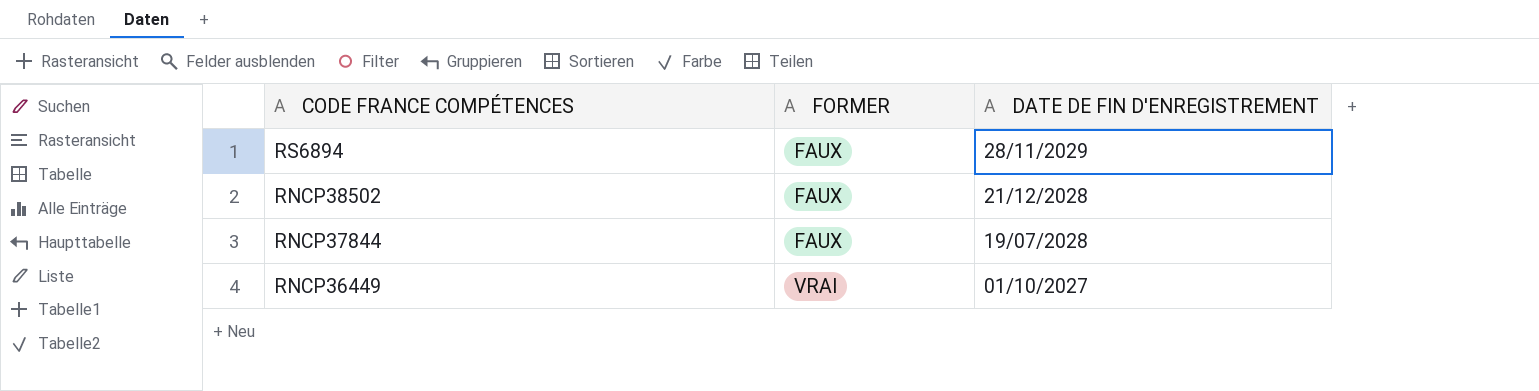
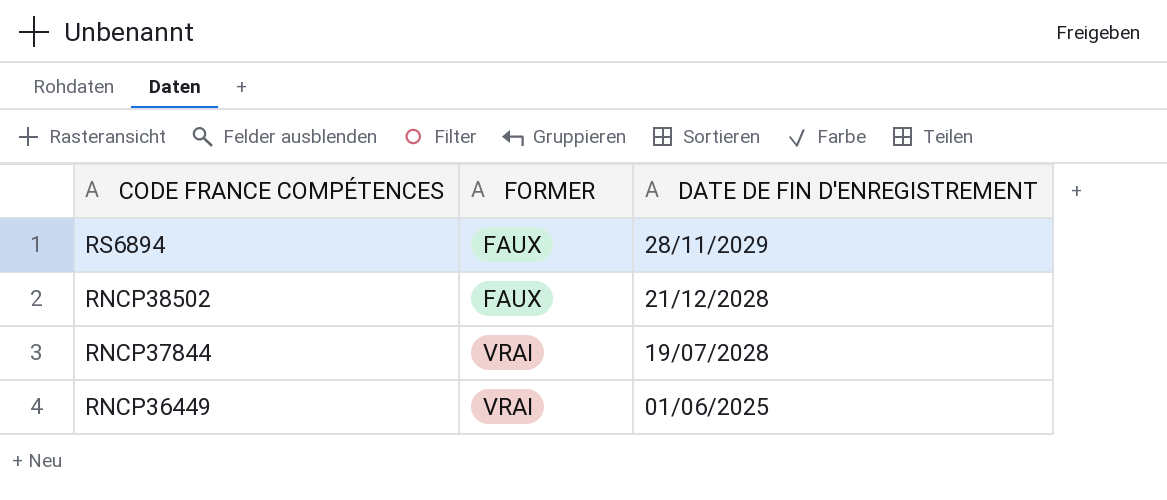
RNCP37844 | FORMER: FAUX -> VRAI
RNCP36449 | DATE DE FIN D'ENREGISTREMENT: 01/10/2027 -> 01/06/2025

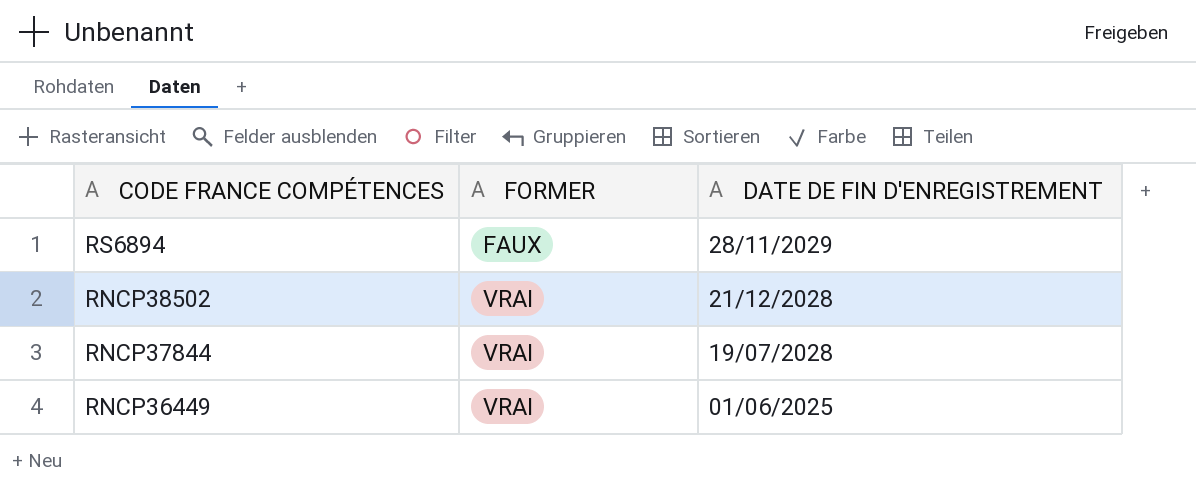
RNCP38502 | FORMER: FAUX -> VRAI

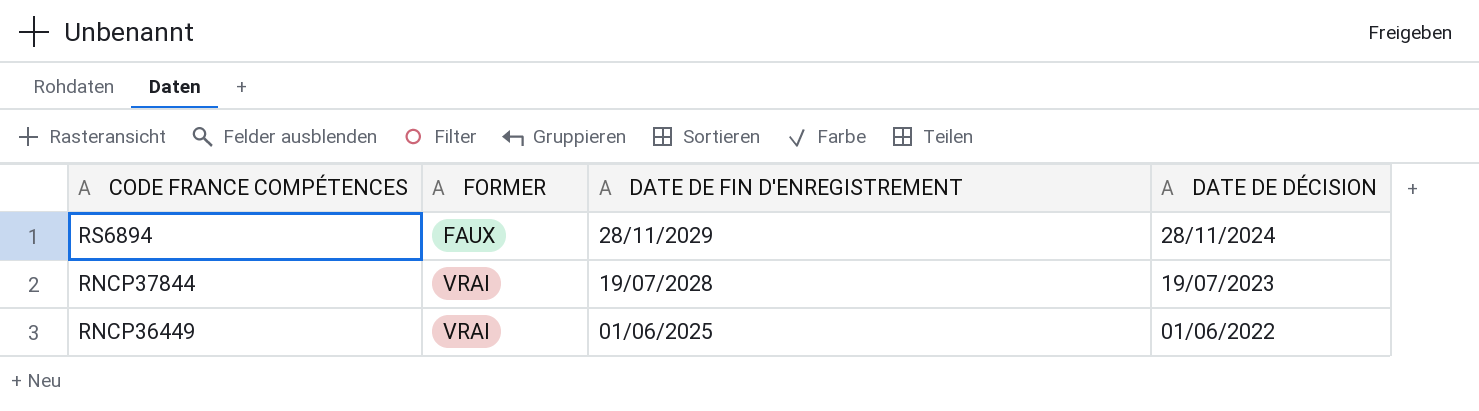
column DATE DE DÉCISION | position: none -> 4
row RNCP38502: VRAI | 21/12/2028 -> none

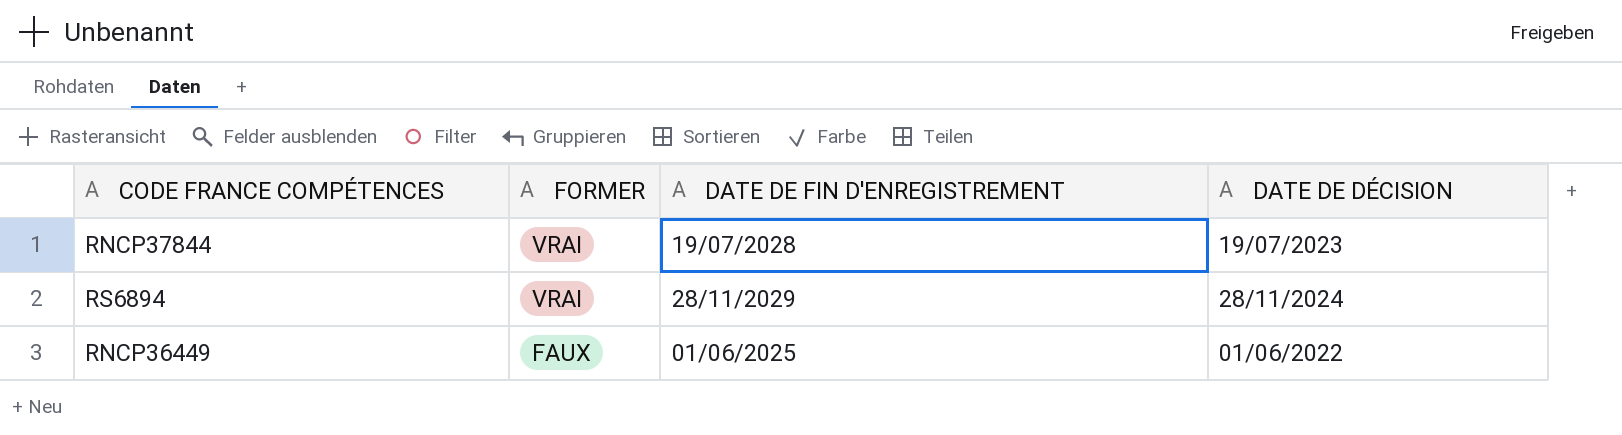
row order: CODE FRANCE COMPÉTENCES descending -> FORMER descending
RS6894 | FORMER: FAUX -> VRAI
RNCP36449 | FORMER: VRAI -> FAUX

